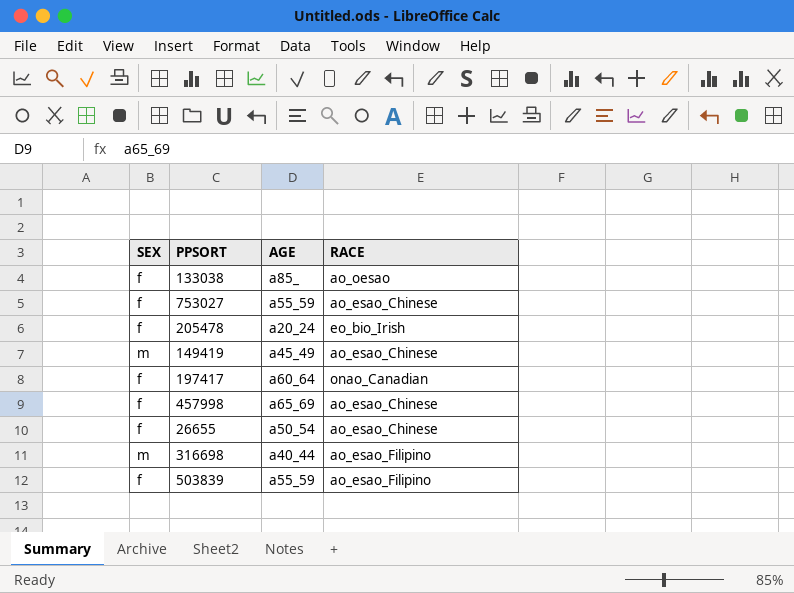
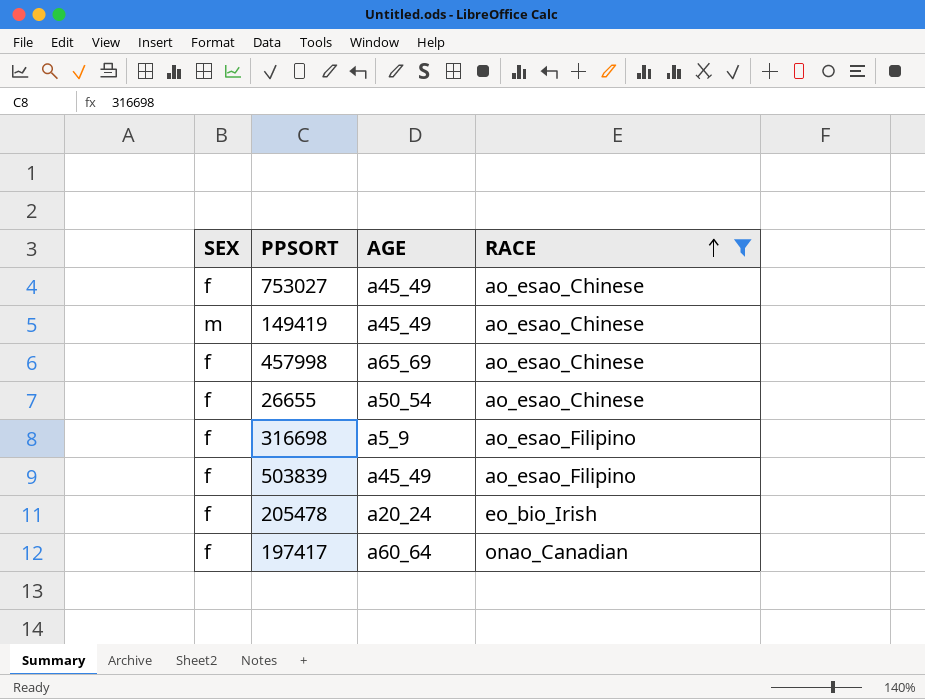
filter: none -> RACE != ao_oesao
row order: none -> RACE ascending
753027 | AGE: a55_59 -> a45_49
316698 | SEX: m -> f
316698 | AGE: a40_44 -> a5_9
503839 | AGE: a55_59 -> a45_49

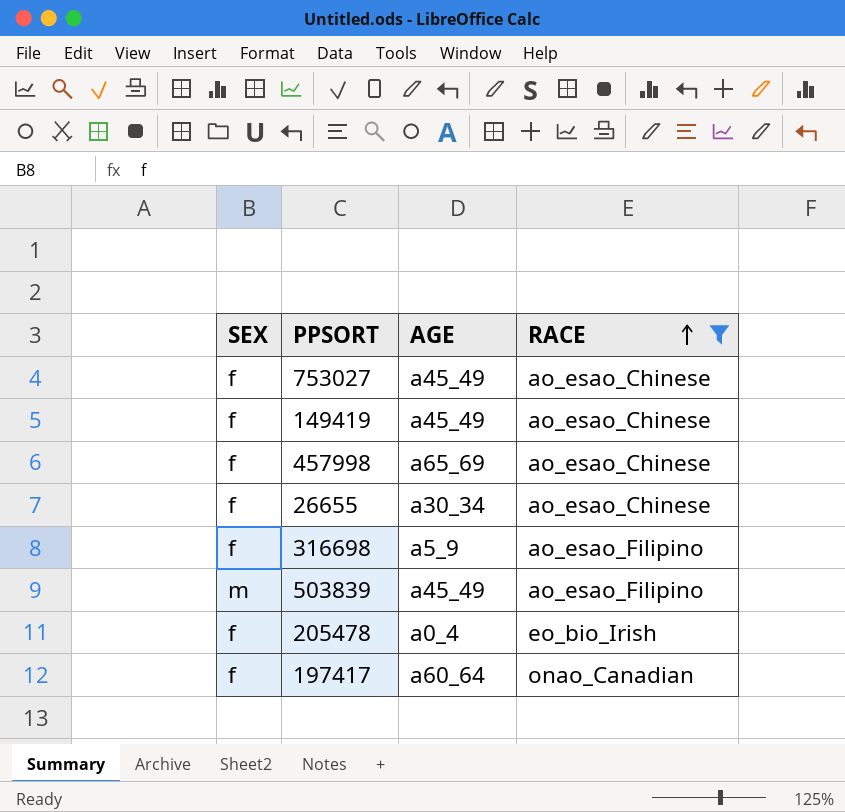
149419 | SEX: m -> f
26655 | AGE: a50_54 -> a30_34
503839 | SEX: f -> m
205478 | AGE: a20_24 -> a0_4

